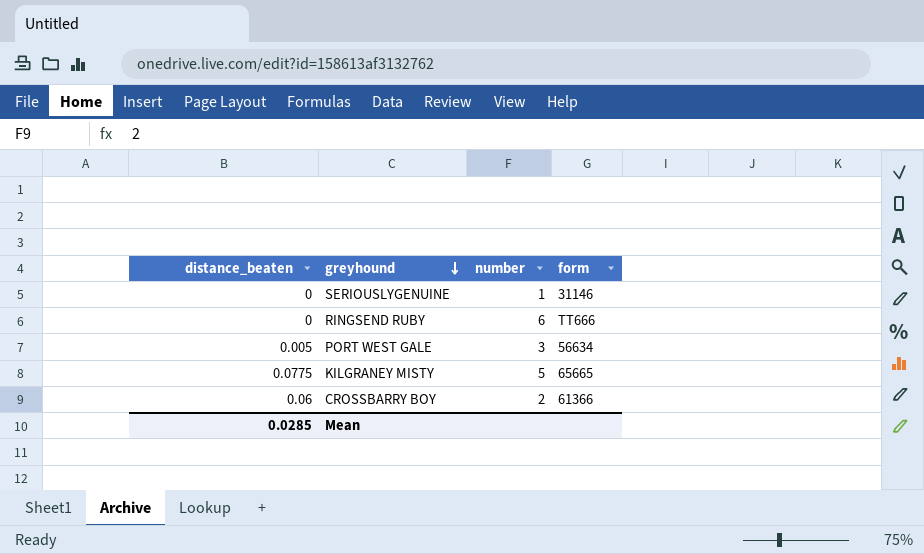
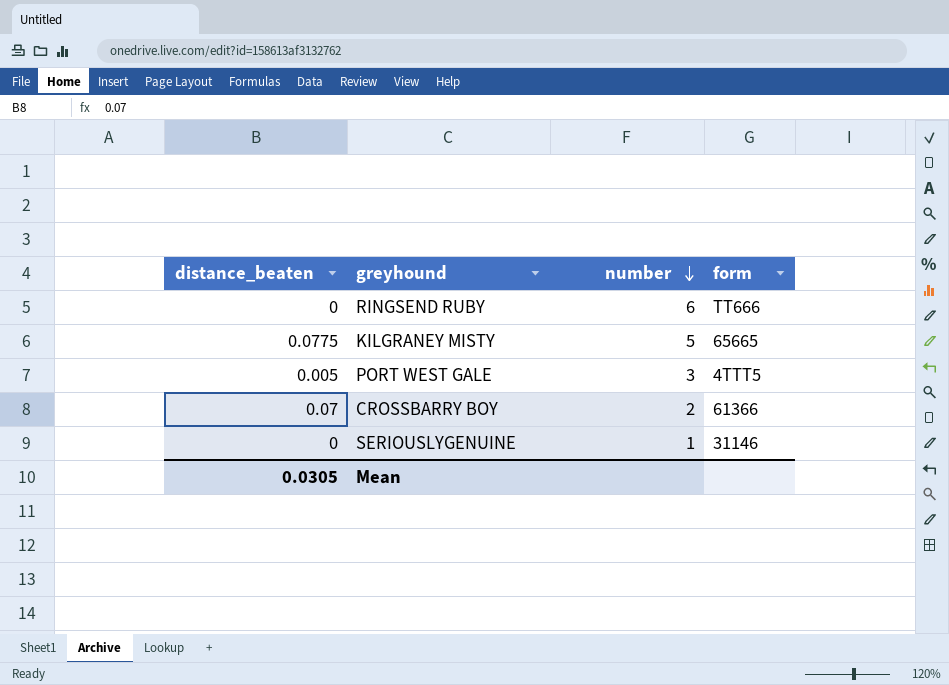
row order: greyhound descending -> number descending
PORT WEST GALE | form: 56634 -> 4TTT5
CROSSBARRY BOY | distance_beaten: 0.06 -> 0.07
Mean | distance_beaten: 0.0285 -> 0.0305

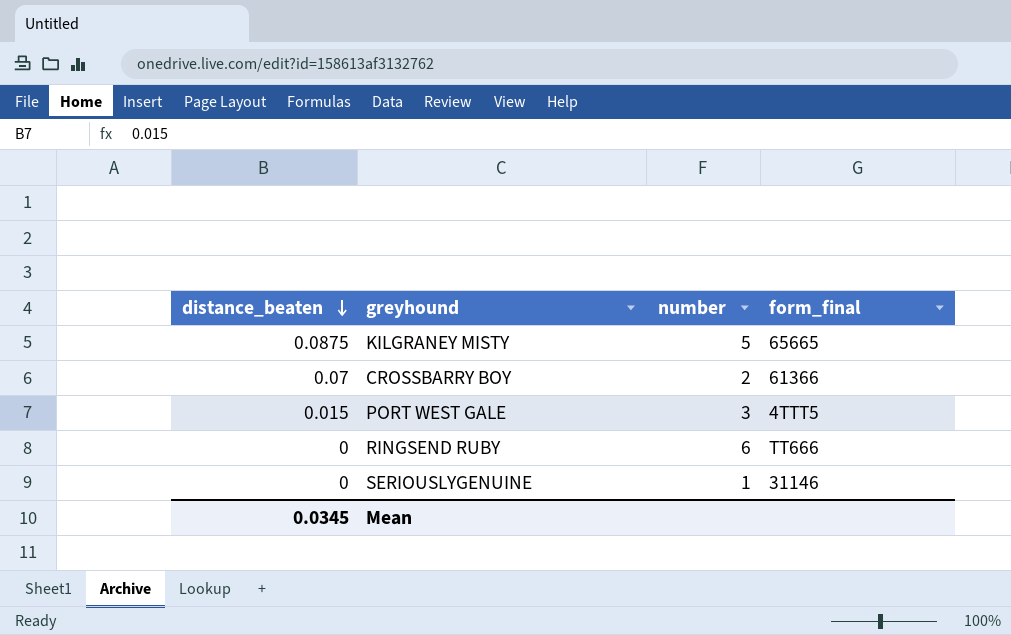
row order: number descending -> distance_beaten descending
column name: form -> form_final
KILGRANEY MISTY | distance_beaten: 0.0775 -> 0.0875
PORT WEST GALE | distance_beaten: 0.005 -> 0.015
Mean | distance_beaten: 0.0305 -> 0.0345

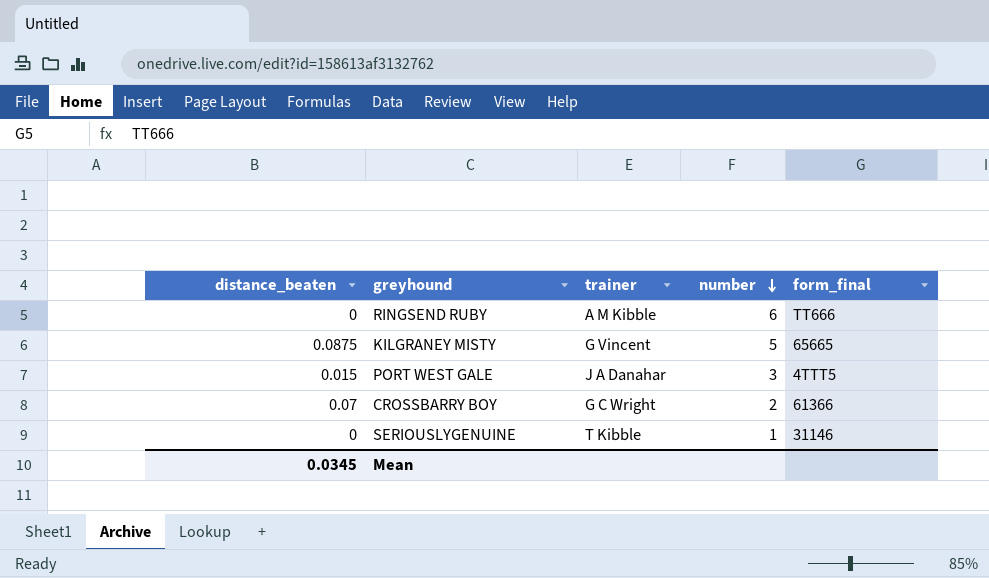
row order: distance_beaten descending -> number descending
column trainer | position: none -> 3

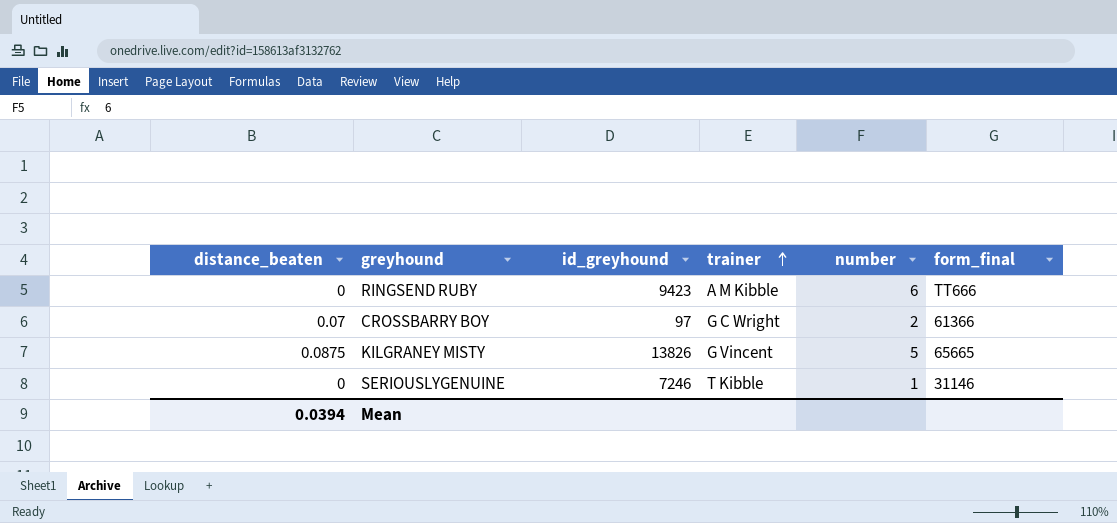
row order: number descending -> trainer ascending
column id_greyhound | position: none -> 3
row PORT WEST GALE: 0.015 | J A Danahar | 3 | 4TTT5 -> none
Mean | distance_beaten: 0.0345 -> 0.0394

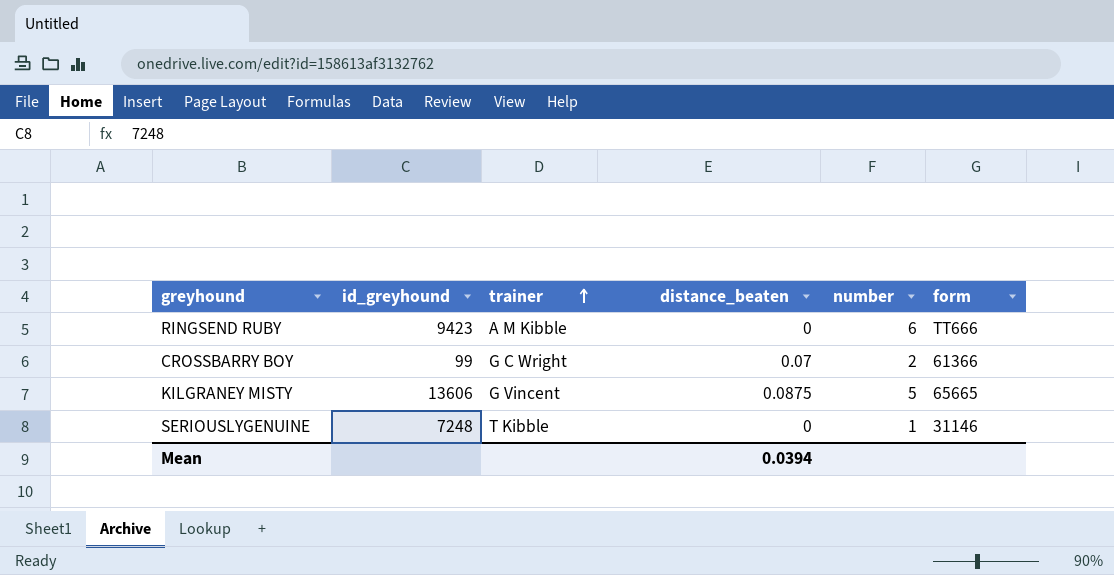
column distance_beaten | position: 1 -> 4
column name: form_final -> form
CROSSBARRY BOY | id_greyhound: 97 -> 99
KILGRANEY MISTY | id_greyhound: 13826 -> 13606
SERIOUSLYGENUINE | id_greyhound: 7246 -> 7248

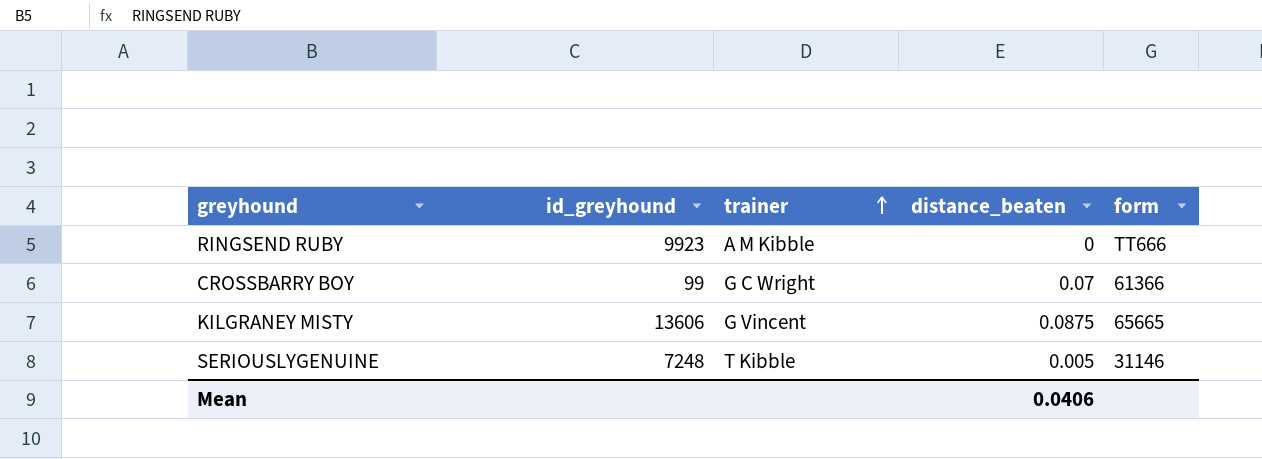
column number | position: 5 -> none
RINGSEND RUBY | id_greyhound: 9423 -> 9923
SERIOUSLYGENUINE | distance_beaten: 0 -> 0.005
Mean | distance_beaten: 0.0394 -> 0.0406

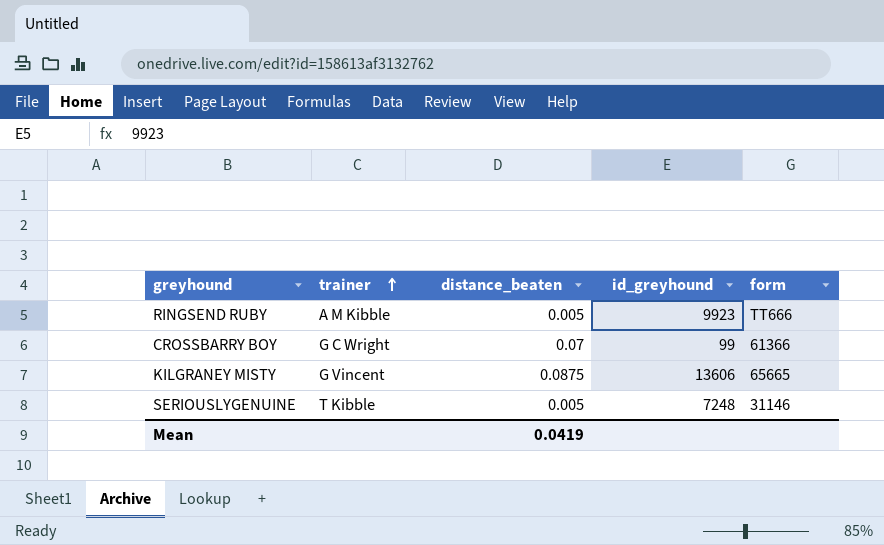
column id_greyhound | position: 2 -> 4
RINGSEND RUBY | distance_beaten: 0 -> 0.005
Mean | distance_beaten: 0.0406 -> 0.0419

